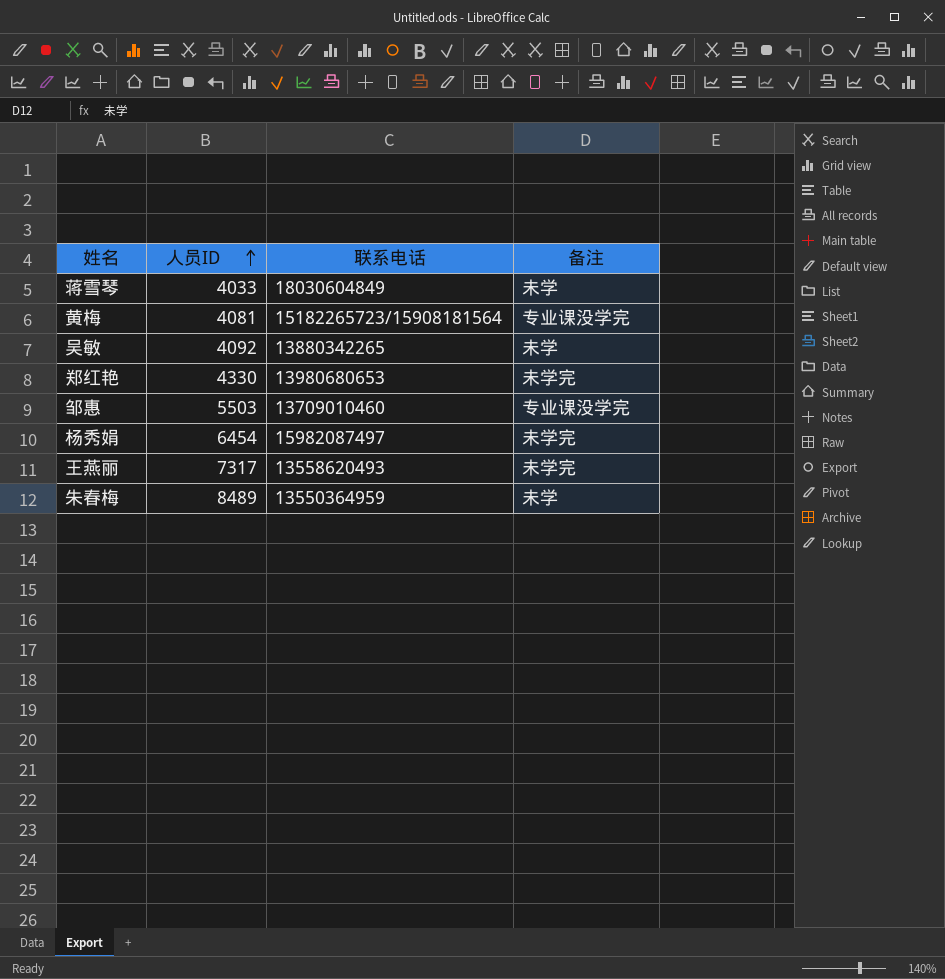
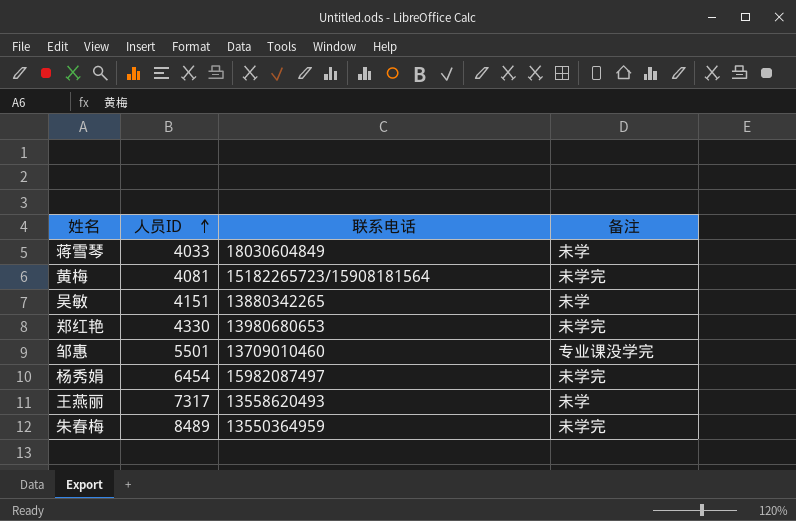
黄梅 | 备注: 专业课没学完 -> 未学完
吴敏 | 人员ID: 4092 -> 4151
邹惠 | 人员ID: 5503 -> 5501
王燕丽 | 备注: 未学完 -> 未学
朱春梅 | 备注: 未学 -> 未学完

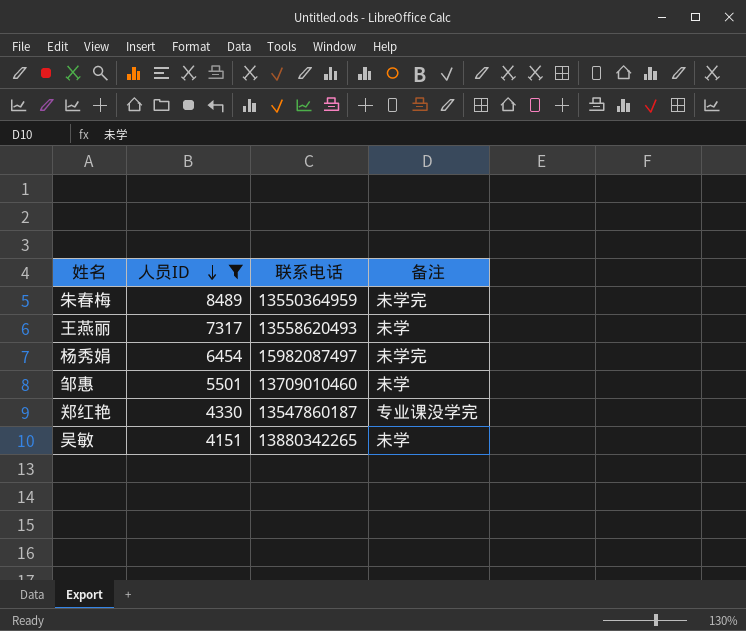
filter: none -> 人员ID >= 4151
row order: 人员ID ascending -> 人员ID descending
邹惠 | 备注: 专业课没学完 -> 未学
郑红艳 | 联系电话: 13980680653 -> 13547860187
郑红艳 | 备注: 未学完 -> 专业课没学完

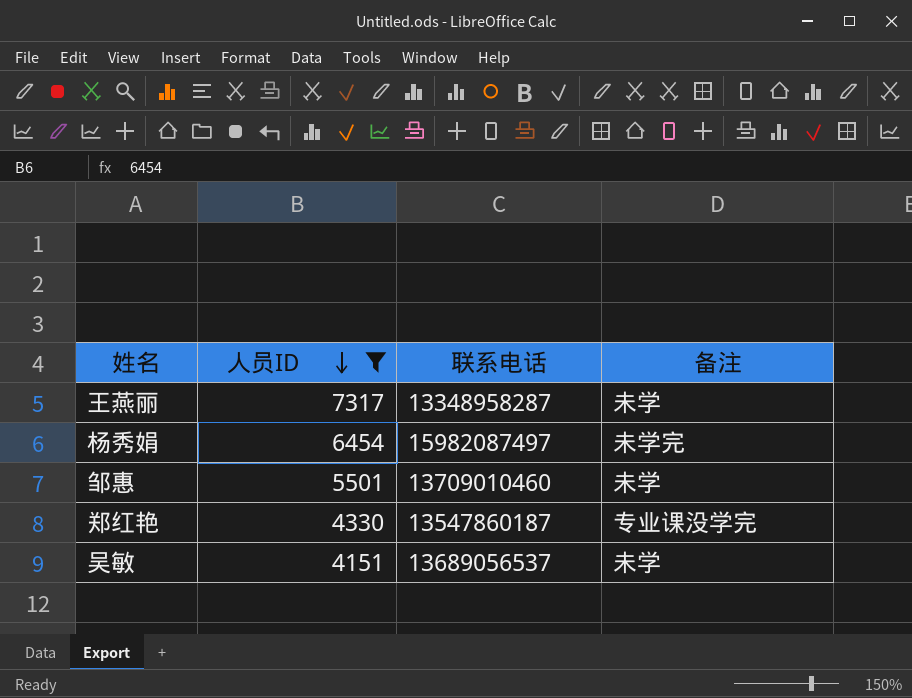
row 朱春梅: 8489 | 13550364959 | 未学完 -> none
王燕丽 | 联系电话: 13558620493 -> 13348958287
吴敏 | 联系电话: 13880342265 -> 13689056537

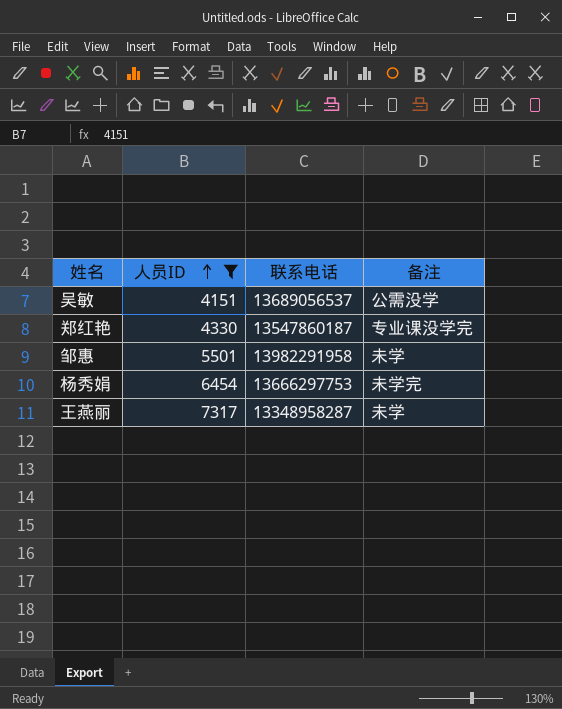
row order: 人员ID descending -> 人员ID ascending
吴敏 | 备注: 未学 -> 公需没学
邹惠 | 联系电话: 13709010460 -> 13982291958
杨秀娟 | 联系电话: 15982087497 -> 13666297753

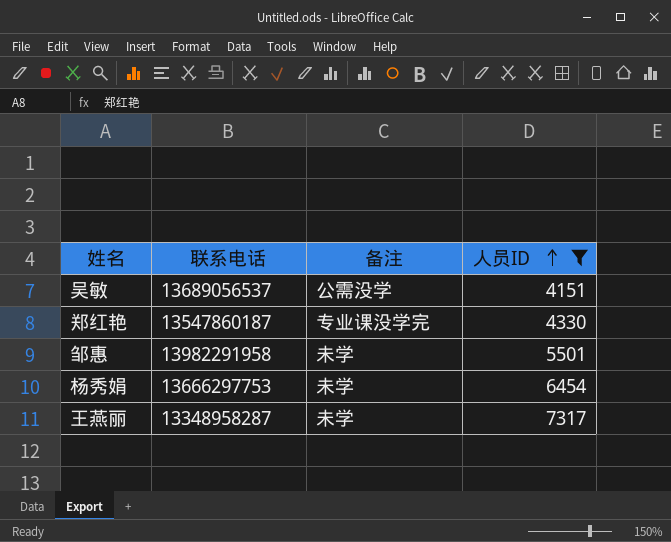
column 人员ID | position: 2 -> 4
杨秀娟 | 备注: 未学完 -> 未学

